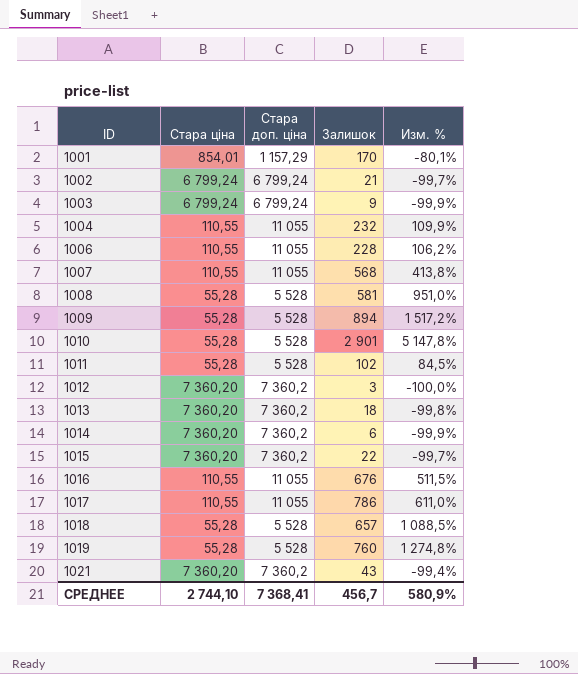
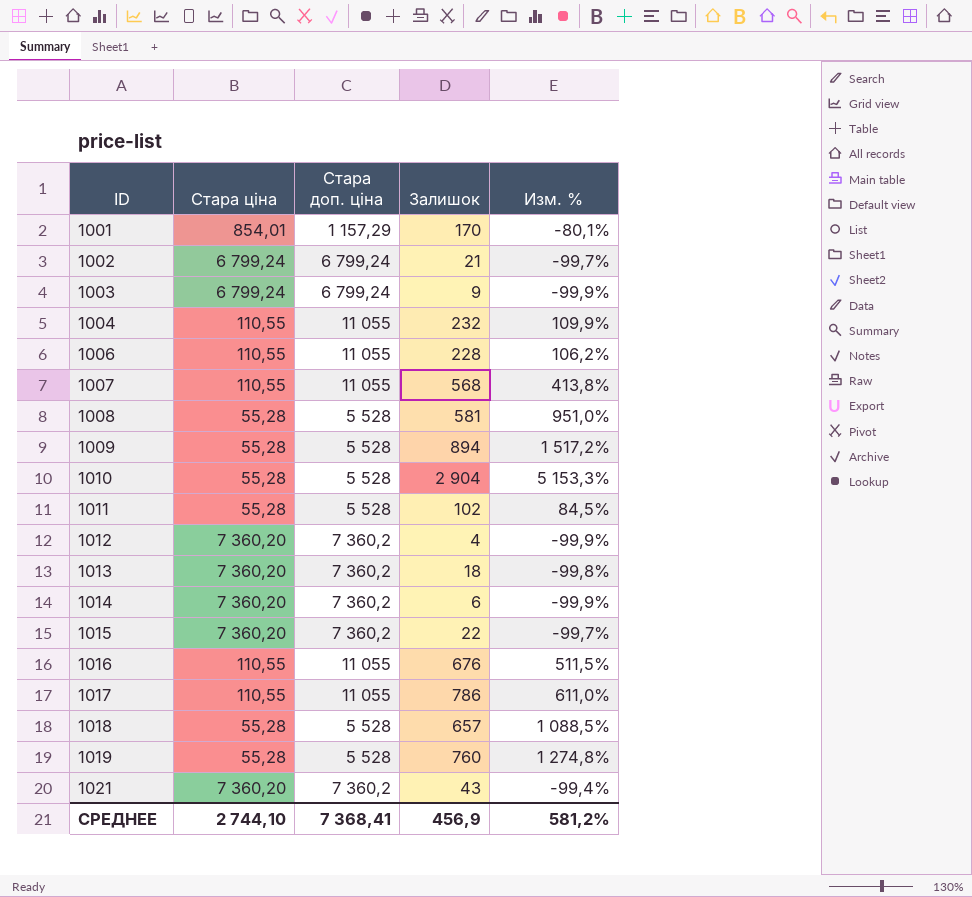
1010 | Залишок: 2 901 -> 2 904
1010 | Изм. %: 5 147,8% -> 5 153,3%
1012 | Залишок: 3 -> 4
1012 | Изм. %: -100,0% -> -99,9%
СРЕДНЕЕ | Залишок: 456,7 -> 456,9
СРЕДНЕЕ | Изм. %: 580,9% -> 581,2%

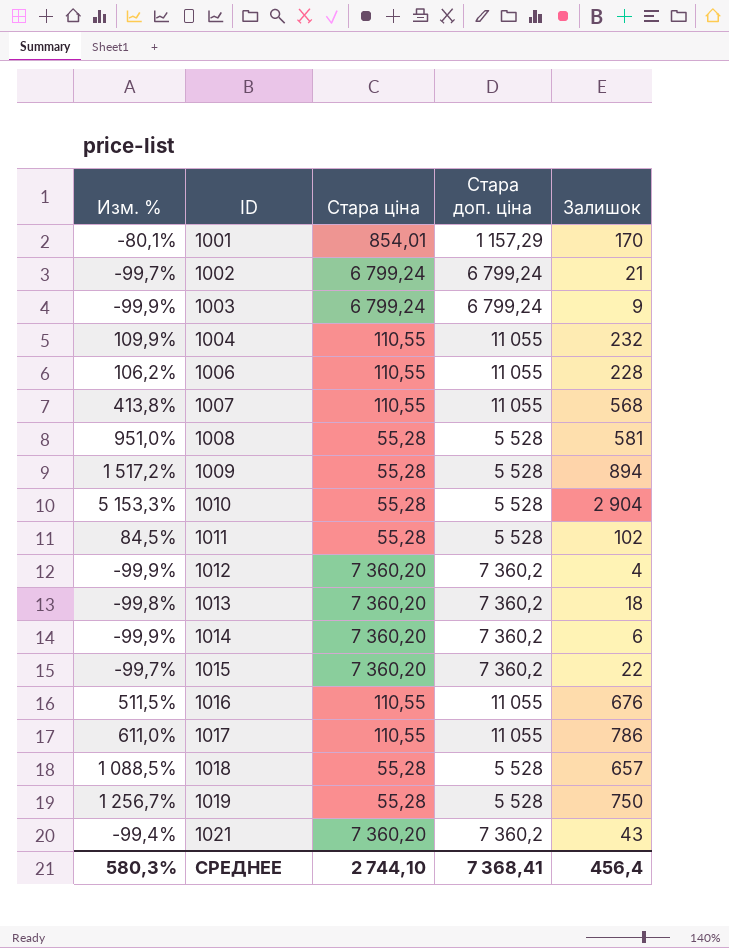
column Изм. % | position: 5 -> 1
1019 | Изм. %: 1 274,8% -> 1 256,7%
1019 | Залишок: 760 -> 750
СРЕДНЕЕ | Изм. %: 581,2% -> 580,3%
СРЕДНЕЕ | Залишок: 456,9 -> 456,4

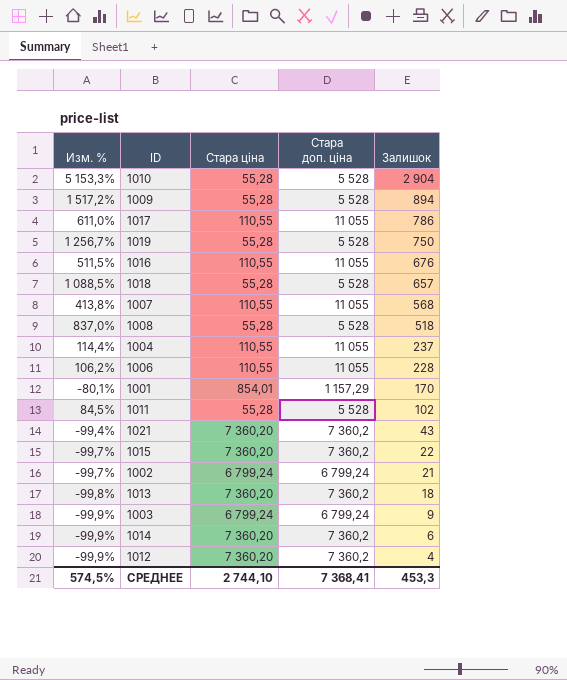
row order: ID ascending -> Залишок descending
1008 | Изм. %: 951,0% -> 837,0%
1008 | Залишок: 581 -> 518
1004 | Изм. %: 109,9% -> 114,4%
1004 | Залишок: 232 -> 237
СРЕДНЕЕ | Изм. %: 580,3% -> 574,5%
СРЕДНЕЕ | Залишок: 456,4 -> 453,3

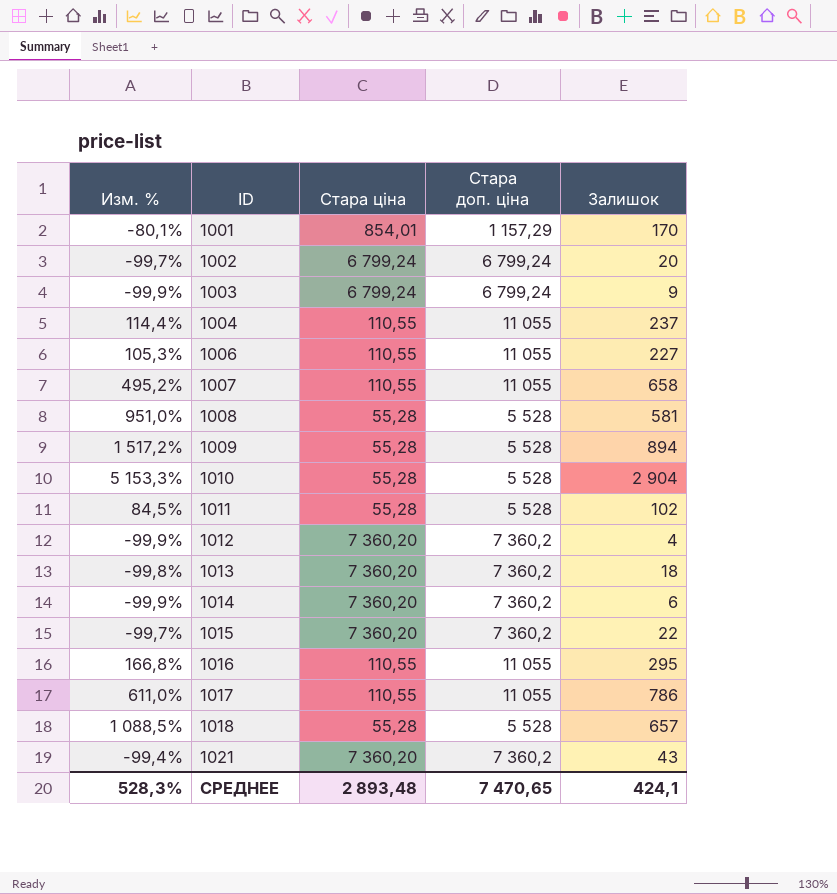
row order: Залишок descending -> ID ascending
row 1019: 1 256,7% | 55,28 | 5 528 | 750 -> none
1002 | Залишок: 21 -> 20
1006 | Изм. %: 106,2% -> 105,3%
1006 | Залишок: 228 -> 227
1007 | Изм. %: 413,8% -> 495,2%
1007 | Залишок: 568 -> 658
1008 | Изм. %: 837,0% -> 951,0%
1008 | Залишок: 518 -> 581
1016 | Изм. %: 511,5% -> 166,8%
1016 | Залишок: 676 -> 295
СРЕДНЕЕ | Изм. %: 574,5% -> 528,3%
СРЕДНЕЕ | Стара ціна: 2 744,10 -> 2 893,48
СРЕДНЕЕ | Стара доп. ціна: 7 368,41 -> 7 470,65
СРЕДНЕЕ | Залишок: 453,3 -> 424,1

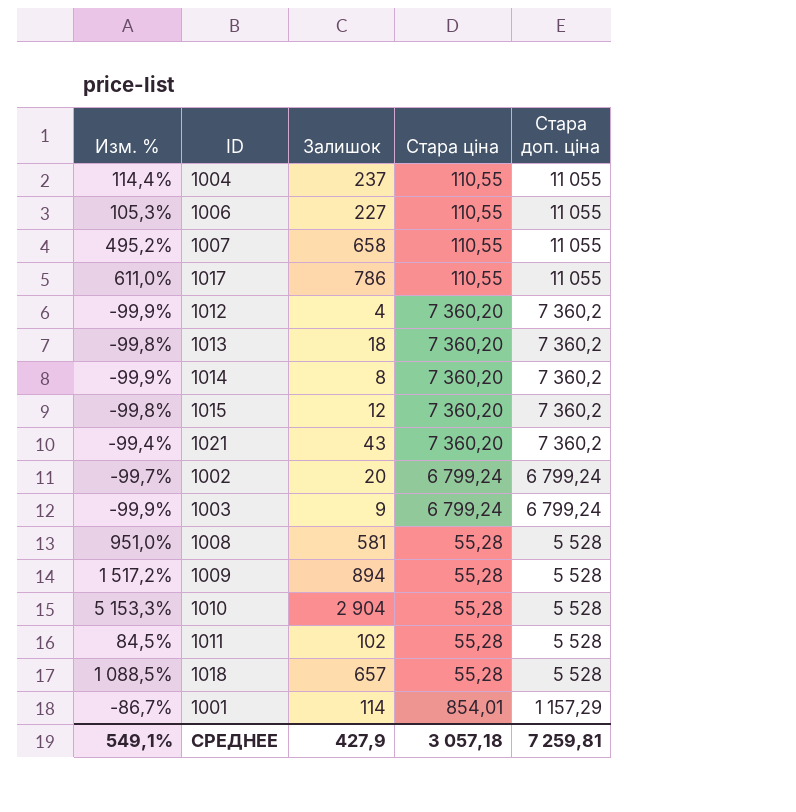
row order: ID ascending -> Стара доп. ціна descending
column Залишок | position: 5 -> 3
row 1016: 166,8% | 110,55 | 11 055 | 295 -> none
1014 | Залишок: 6 -> 8
1015 | Изм. %: -99,7% -> -99,8%
1015 | Залишок: 22 -> 12
1001 | Изм. %: -80,1% -> -86,7%
1001 | Залишок: 170 -> 114
СРЕДНЕЕ | Изм. %: 528,3% -> 549,1%
СРЕДНЕЕ | Залишок: 424,1 -> 427,9
СРЕДНЕЕ | Стара ціна: 2 893,48 -> 3 057,18
СРЕДНЕЕ | Стара доп. ціна: 7 470,65 -> 7 259,81

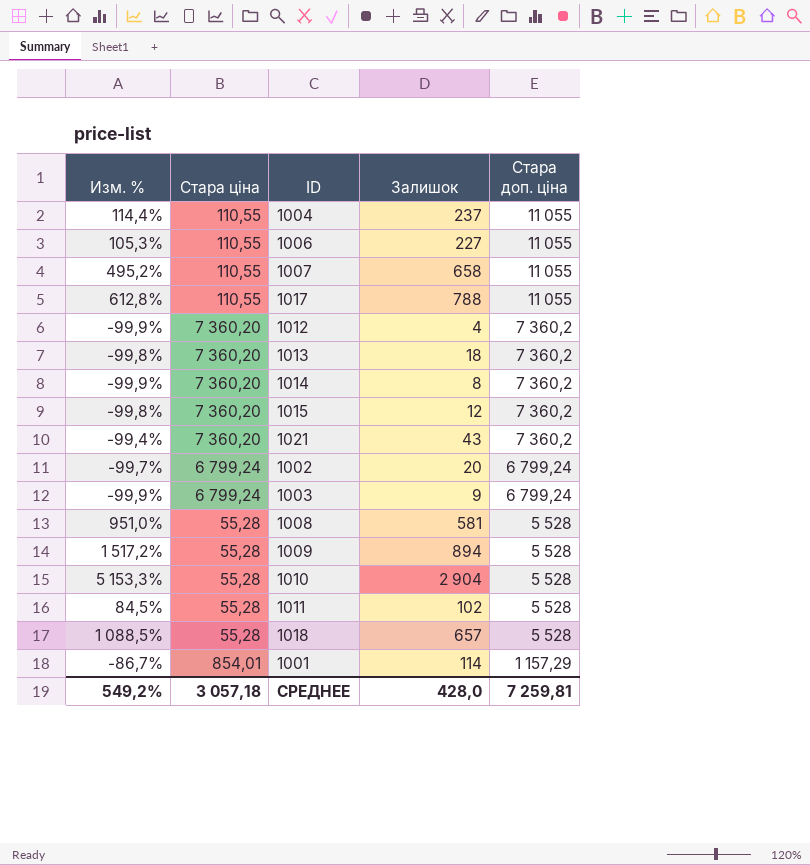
column Стара ціна | position: 4 -> 2
1017 | Изм. %: 611,0% -> 612,8%
1017 | Залишок: 786 -> 788
СРЕДНЕЕ | Изм. %: 549,1% -> 549,2%
СРЕДНЕЕ | Залишок: 427,9 -> 428,0

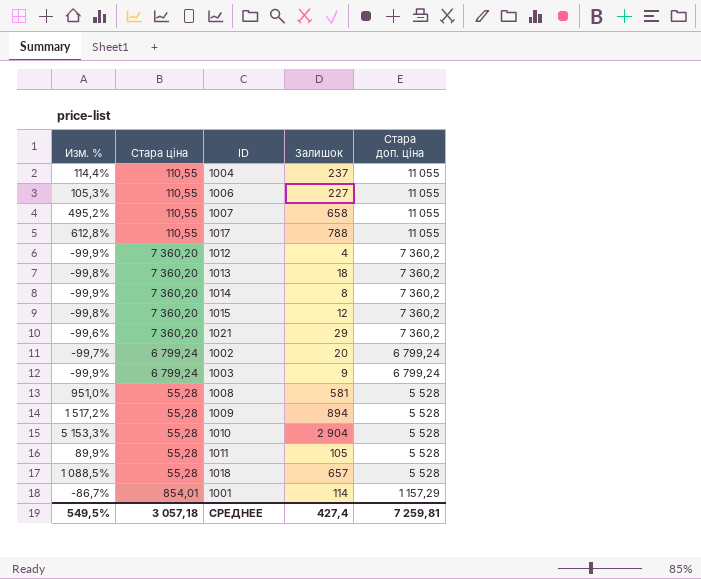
1021 | Изм. %: -99,4% -> -99,6%
1021 | Залишок: 43 -> 29
1011 | Изм. %: 84,5% -> 89,9%
1011 | Залишок: 102 -> 105
СРЕДНЕЕ | Изм. %: 549,2% -> 549,5%
СРЕДНЕЕ | Залишок: 428,0 -> 427,4

